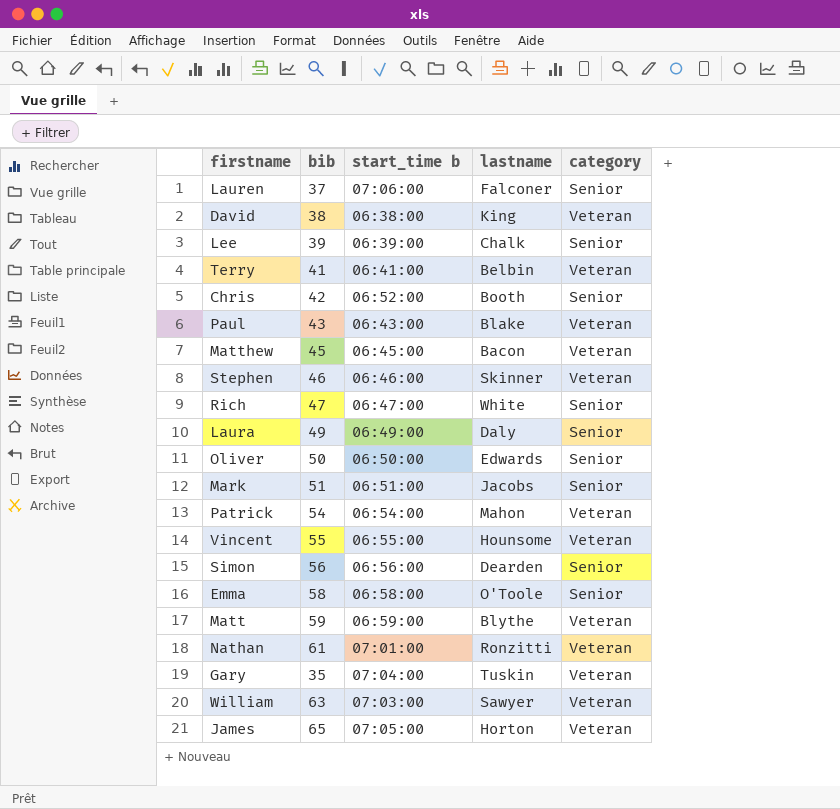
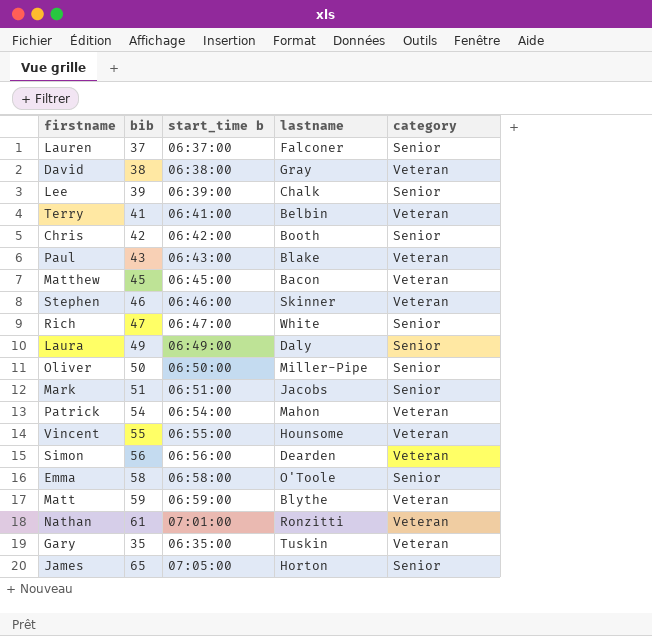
row William: 63 | 07:03:00 | Sawyer | Veteran -> none
Lauren | start_time b: 07:06:00 -> 06:37:00
David | lastname: King -> Gray
Chris | start_time b: 06:52:00 -> 06:42:00
Oliver | lastname: Edwards -> Miller-Pipe
Simon | category: Senior -> Veteran
Gary | start_time b: 07:04:00 -> 06:35:00
James | category: Veteran -> Senior

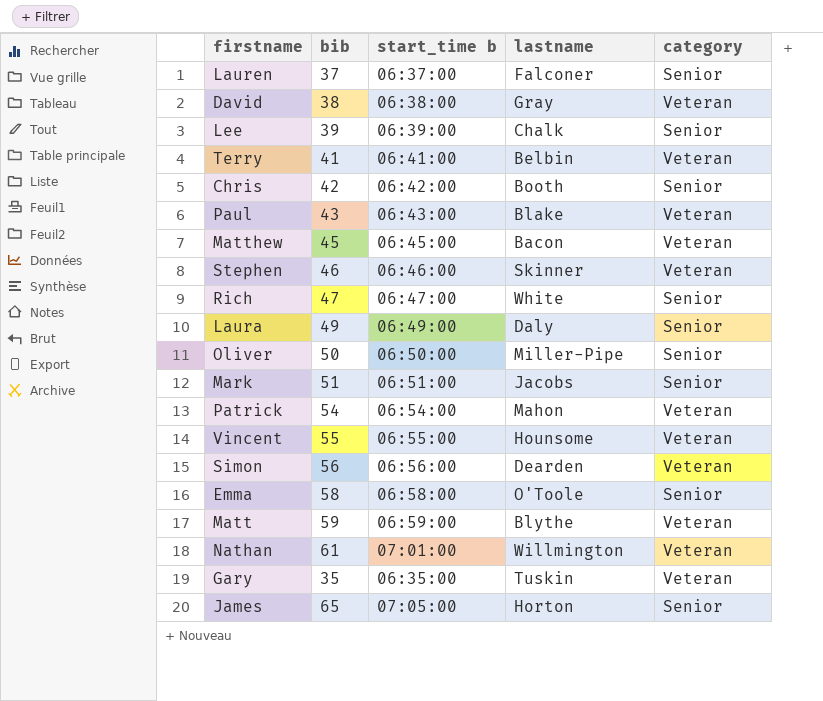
Nathan | lastname: Ronzitti -> Willmington

